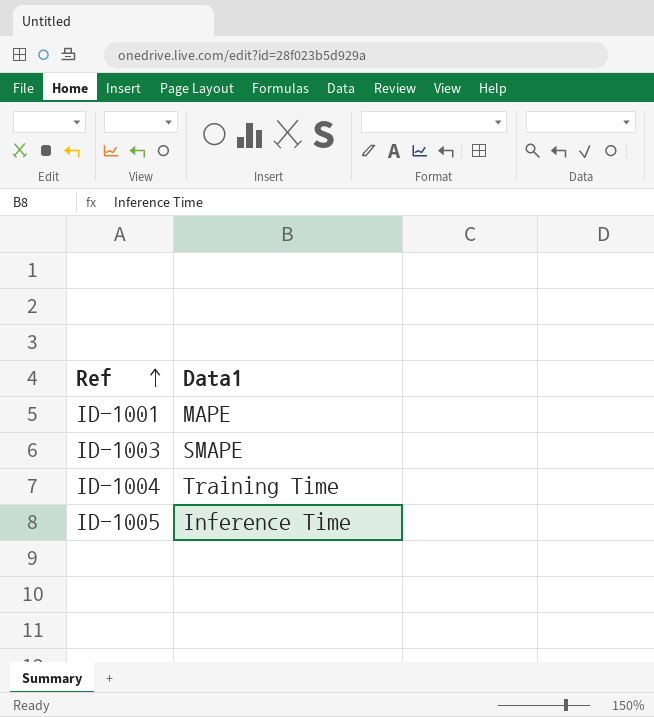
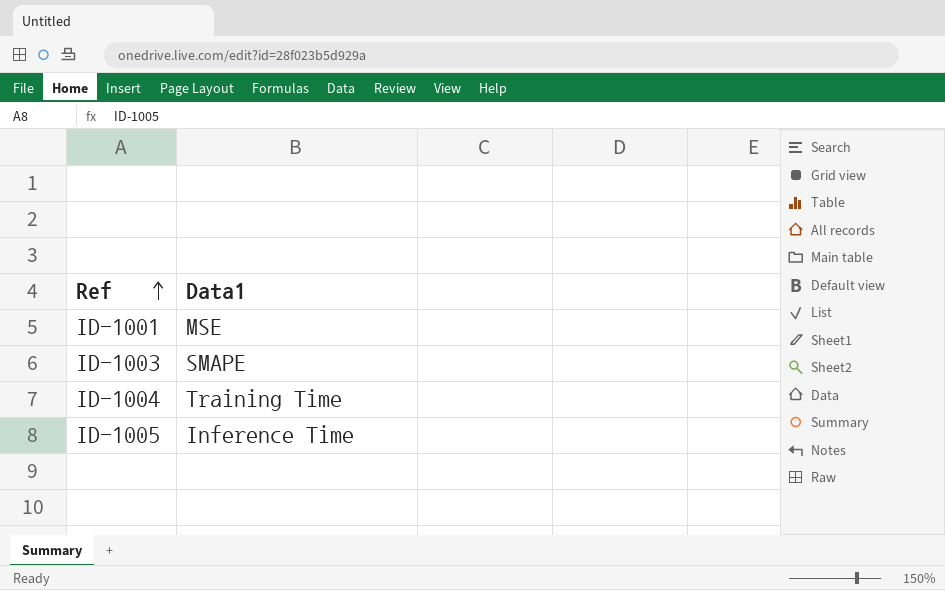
ID-1001 | Data1: MAPE -> MSE

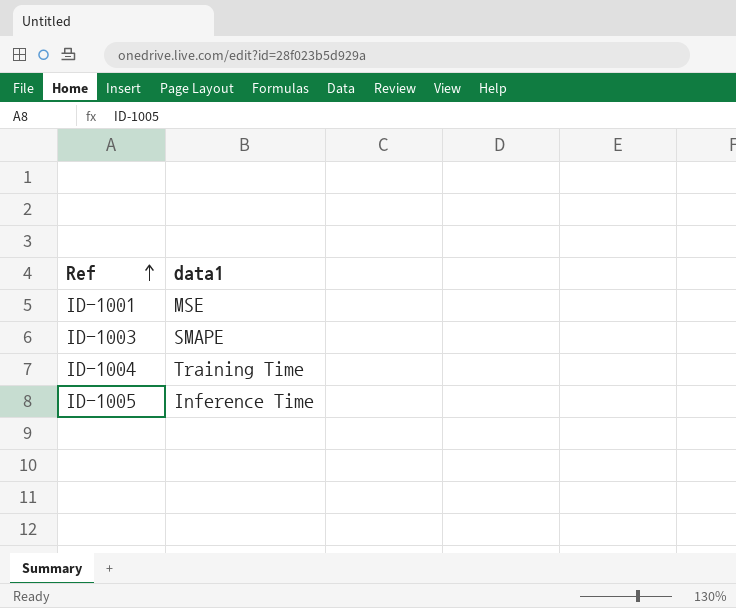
column name: Data1 -> data1

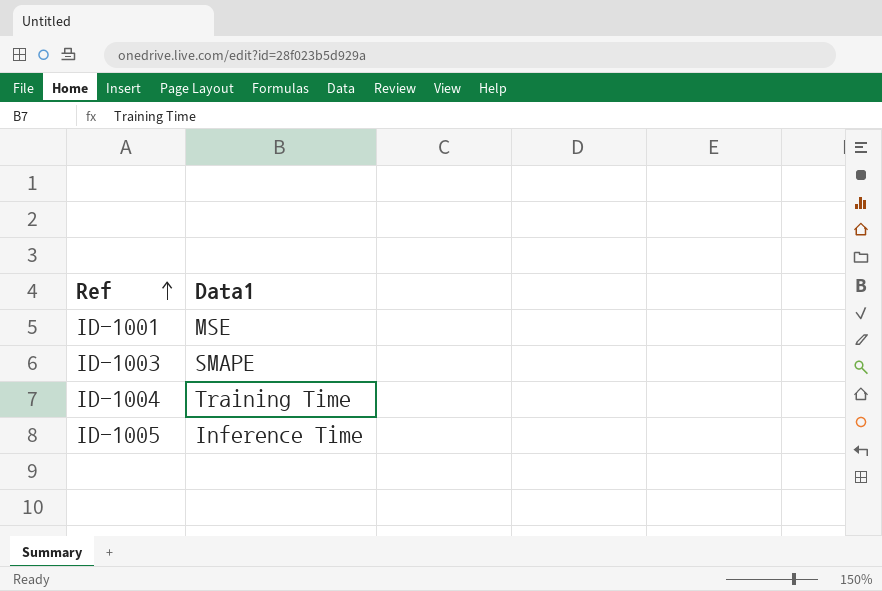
column name: data1 -> Data1

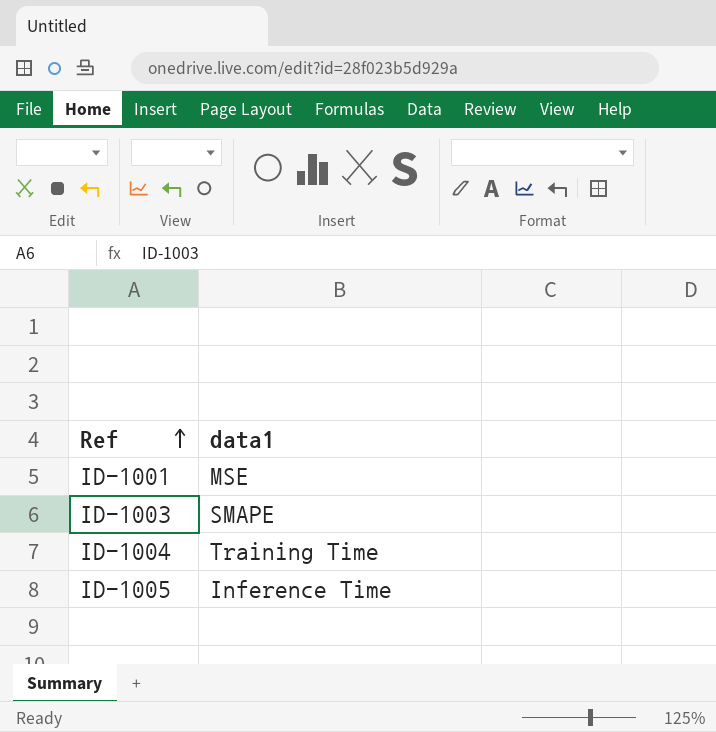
column name: Data1 -> data1

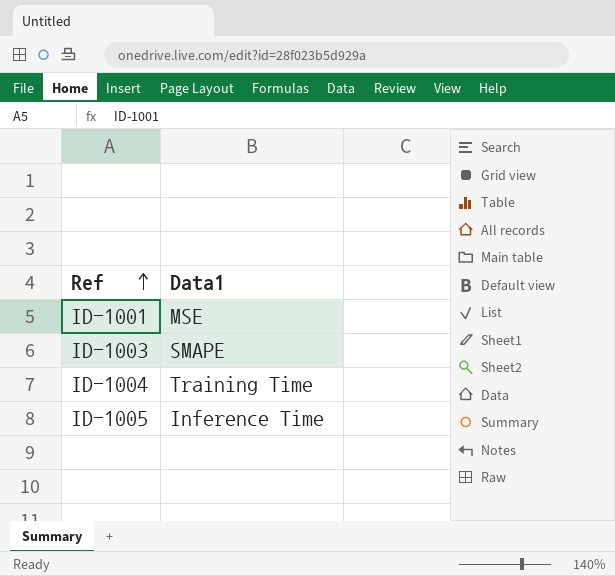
column name: data1 -> Data1

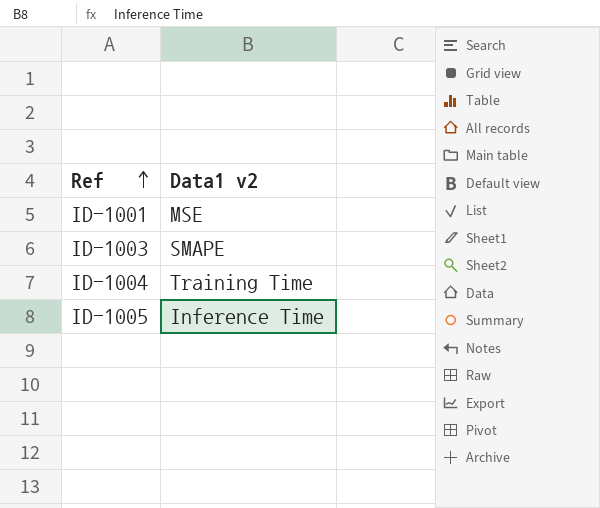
column name: Data1 -> Data1 v2

